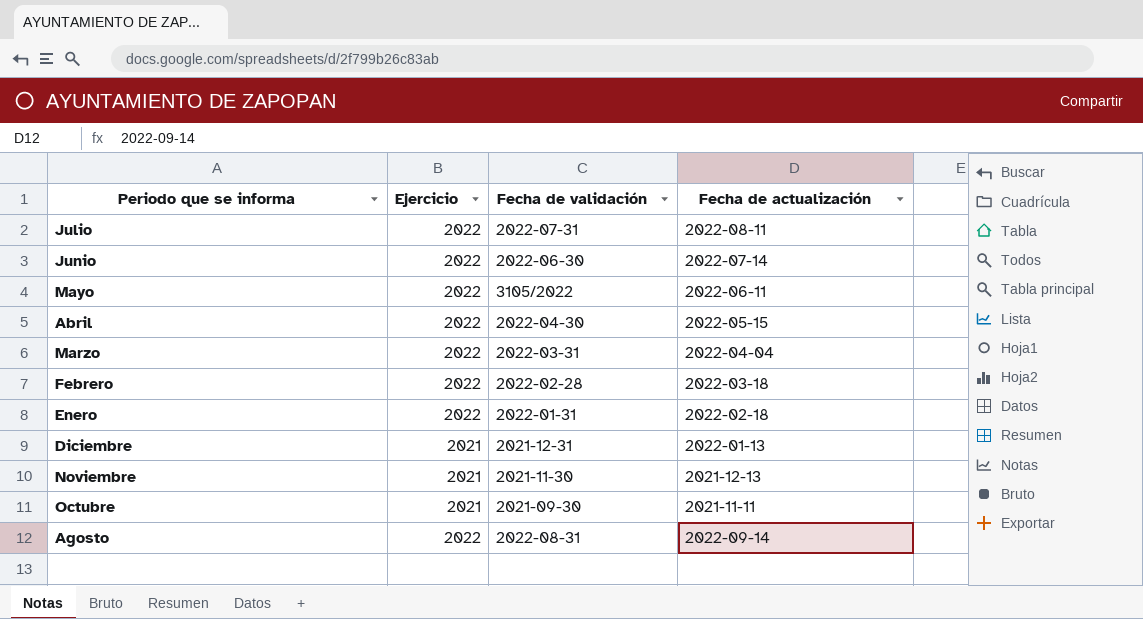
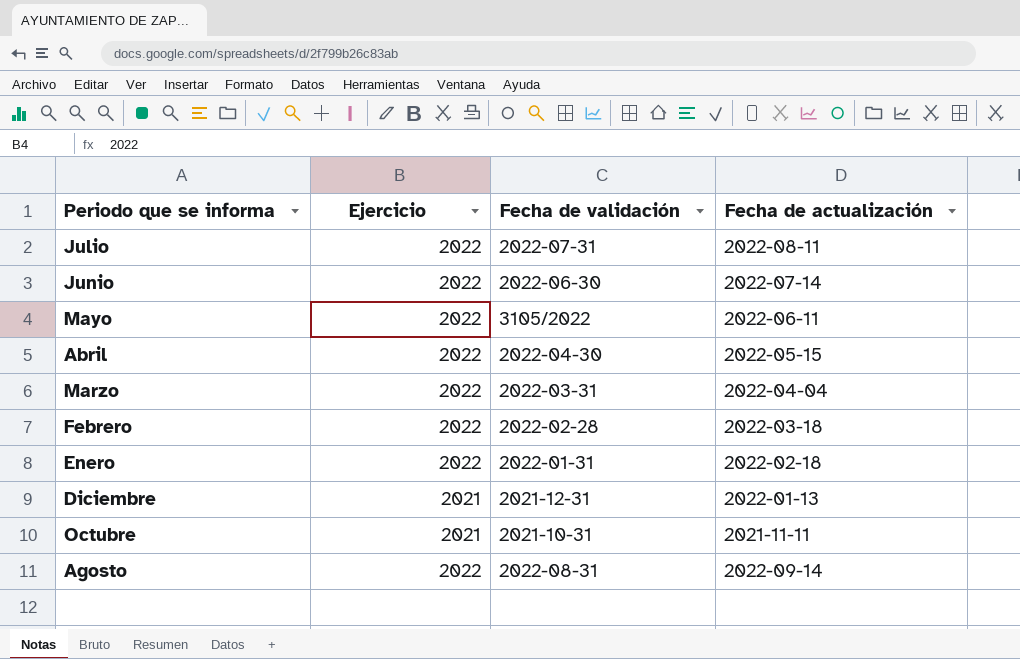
row Noviembre: 2021 | 2021-11-30 | 2021-12-13 -> none
Octubre | Fecha de validación: 2021-09-30 -> 2021-10-31

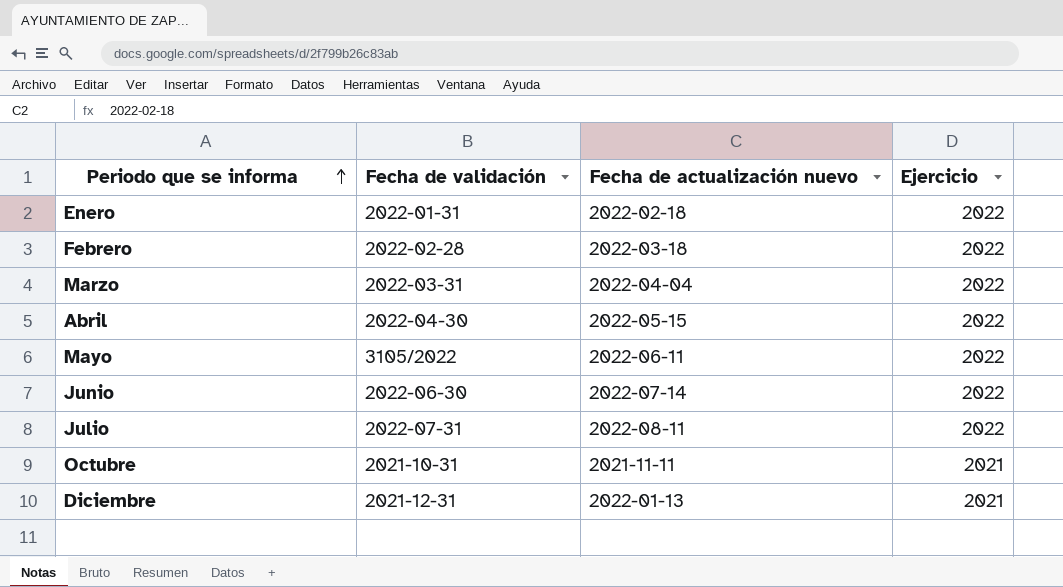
row order: none -> Periodo que se informa ascending
column name: Fecha de actualización -> Fecha de actualización nuevo
column Ejercicio | position: 2 -> 4
row Agosto: 2022 | 2022-08-31 | 2022-09-14 -> none

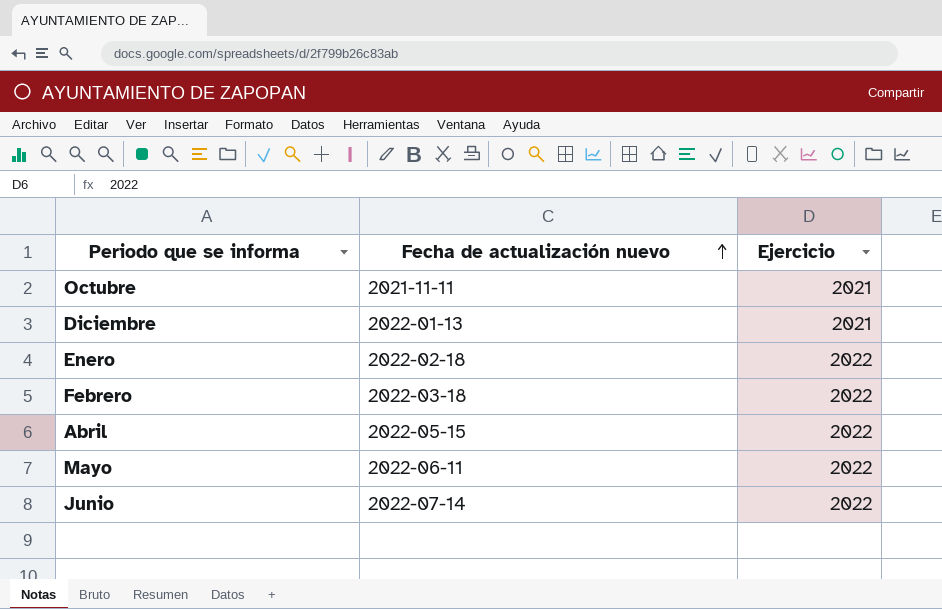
row order: Periodo que se informa ascending -> Fecha de actualización nuevo ascending
column Fecha de validación | position: 2 -> none
row Marzo: 2022-03-31 | 2022-04-04 | 2022 -> none
row Julio: 2022-07-31 | 2022-08-11 | 2022 -> none

